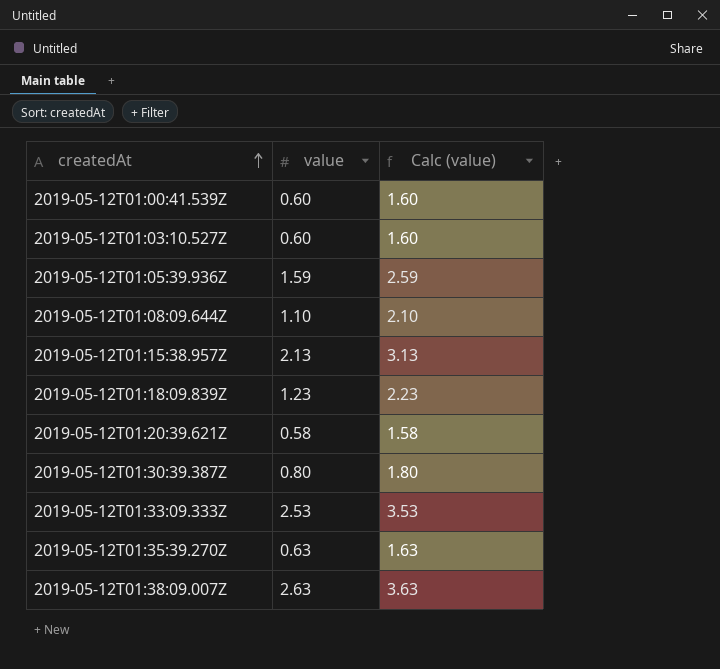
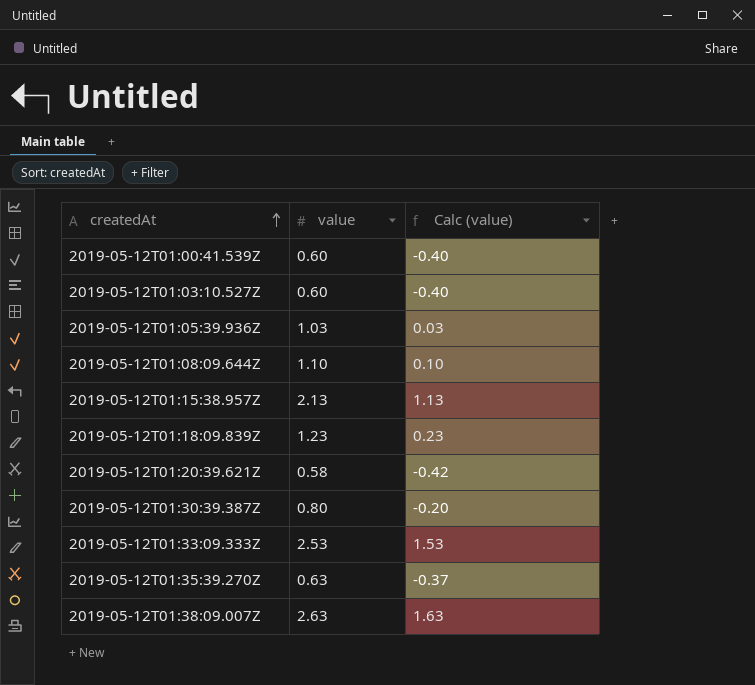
column Calc (value) | formula: [value] + 1 -> [value] - 1
2019-05-12T01:05:39.936Z | value: 1.59 -> 1.03

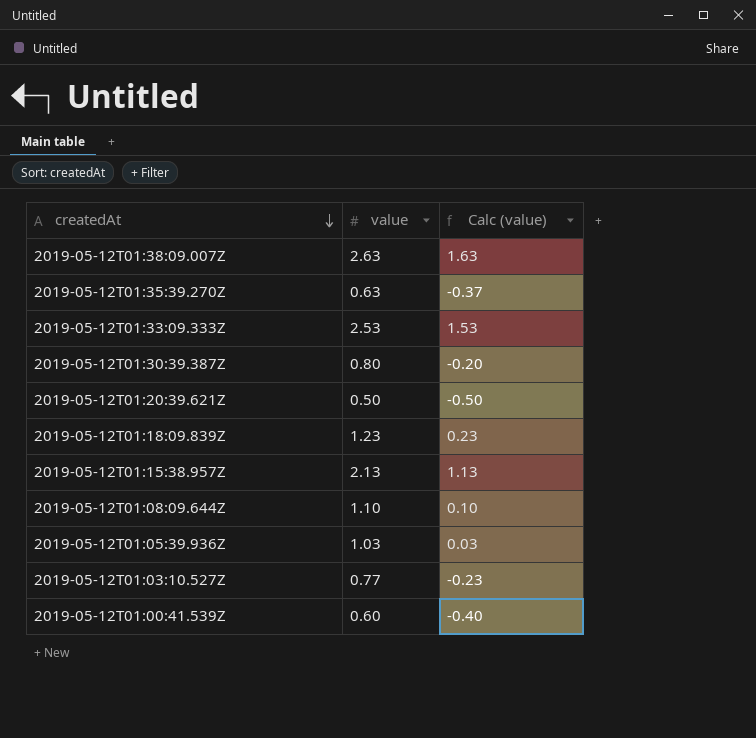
row order: createdAt ascending -> createdAt descending
2019-05-12T01:20:39.621Z | value: 0.58 -> 0.50
2019-05-12T01:20:39.621Z | Calc (value): -0.42 -> -0.50
2019-05-12T01:03:10.527Z | value: 0.60 -> 0.77
2019-05-12T01:03:10.527Z | Calc (value): -0.40 -> -0.23

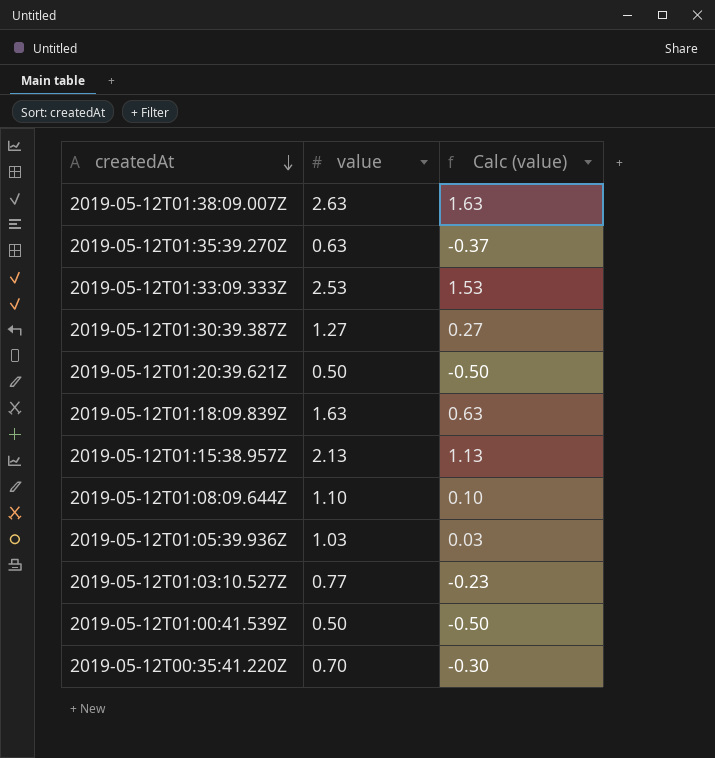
2019-05-12T01:30:39.387Z | value: 0.80 -> 1.27
2019-05-12T01:30:39.387Z | Calc (value): -0.20 -> 0.27
2019-05-12T01:18:09.839Z | value: 1.23 -> 1.63
2019-05-12T01:18:09.839Z | Calc (value): 0.23 -> 0.63
2019-05-12T01:00:41.539Z | value: 0.60 -> 0.50
2019-05-12T01:00:41.539Z | Calc (value): -0.40 -> -0.50
row 2019-05-12T00:35:41.220Z: none -> 0.70 | -0.30

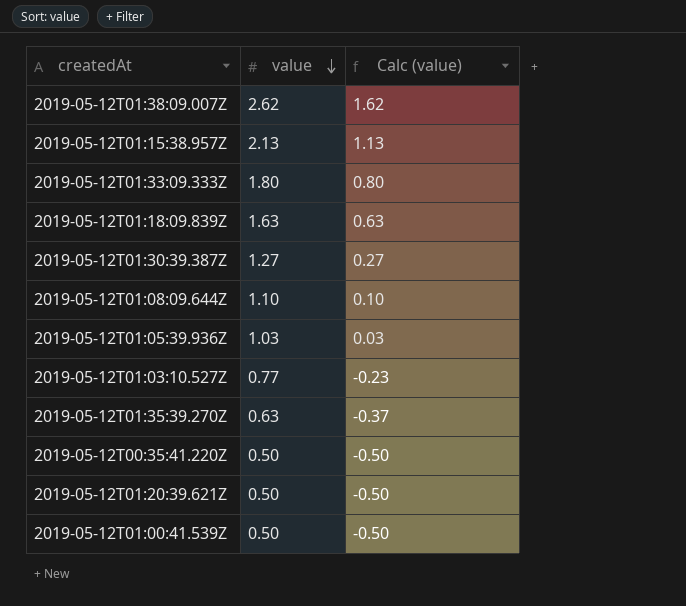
row order: createdAt descending -> value descending
2019-05-12T01:38:09.007Z | value: 2.63 -> 2.62
2019-05-12T01:38:09.007Z | Calc (value): 1.63 -> 1.62
2019-05-12T01:33:09.333Z | value: 2.53 -> 1.80
2019-05-12T01:33:09.333Z | Calc (value): 1.53 -> 0.80
2019-05-12T00:35:41.220Z | value: 0.70 -> 0.50
2019-05-12T00:35:41.220Z | Calc (value): -0.30 -> -0.50

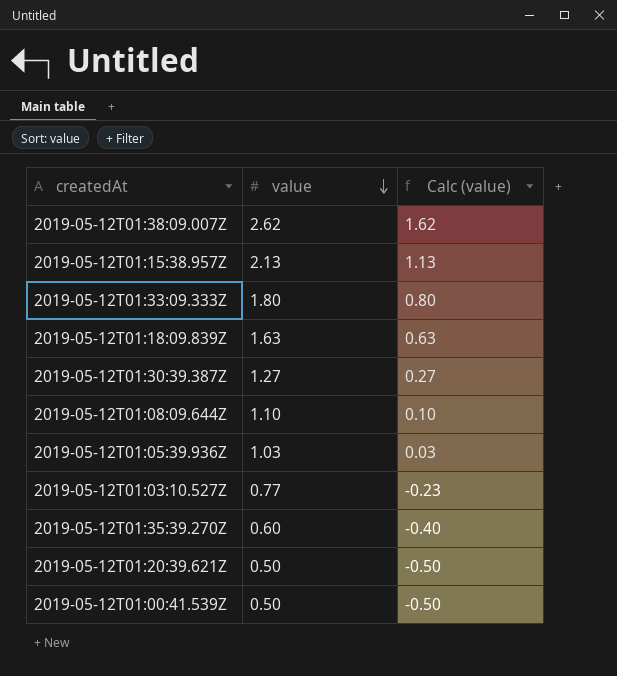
row 2019-05-12T00:35:41.220Z: 0.50 | -0.50 -> none
2019-05-12T01:35:39.270Z | value: 0.63 -> 0.60
2019-05-12T01:35:39.270Z | Calc (value): -0.37 -> -0.40

